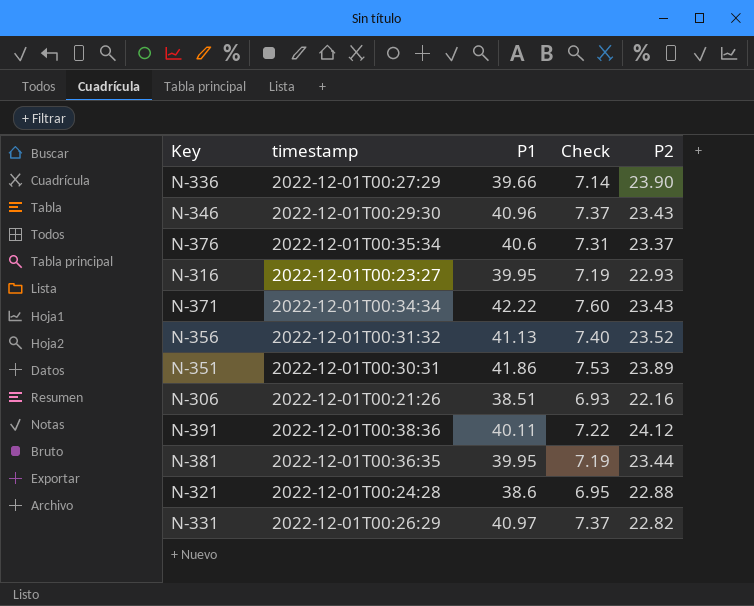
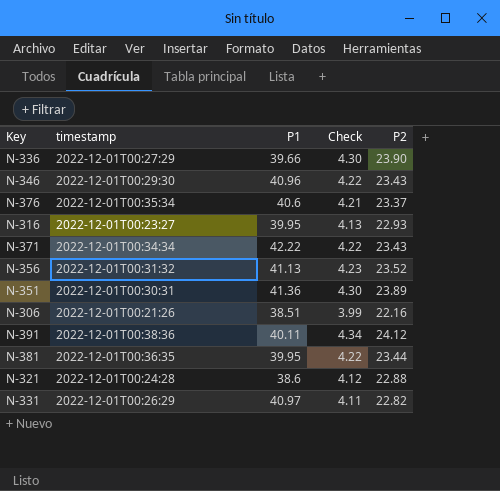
column Check | formula: [P1] * 0.18 -> [P2] * 0.18
N-351 | P1: 41.86 -> 41.36

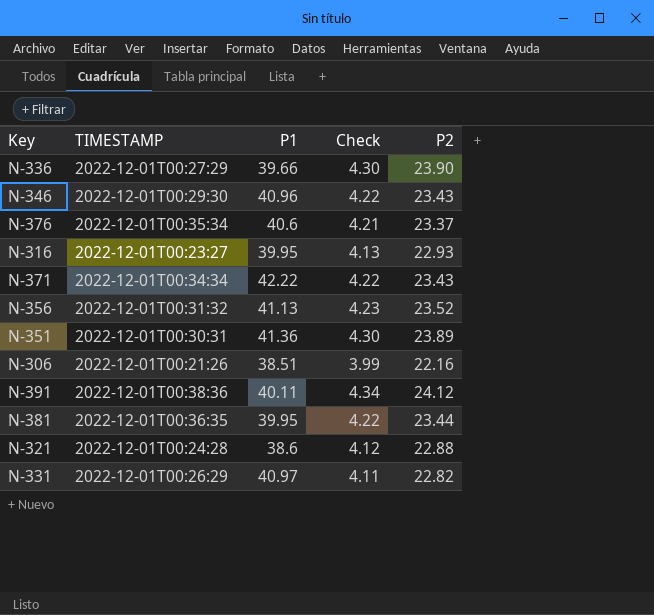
column name: timestamp -> TIMESTAMP

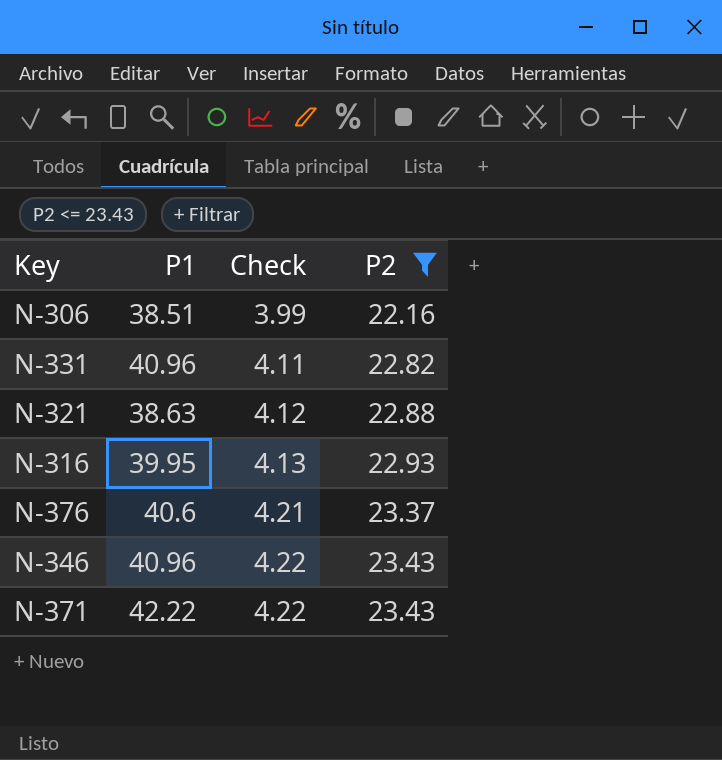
filter: none -> P2 <= 23.43
row order: none -> Check ascending
column TIMESTAMP | position: 2 -> none
N-331 | P1: 40.97 -> 40.96
N-321 | P1: 38.6 -> 38.63

